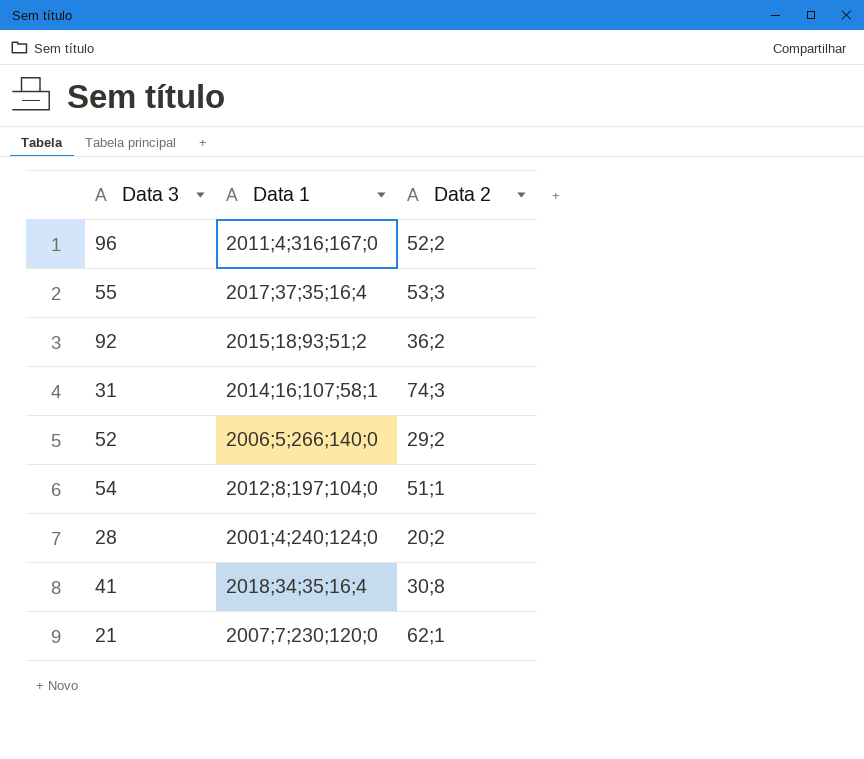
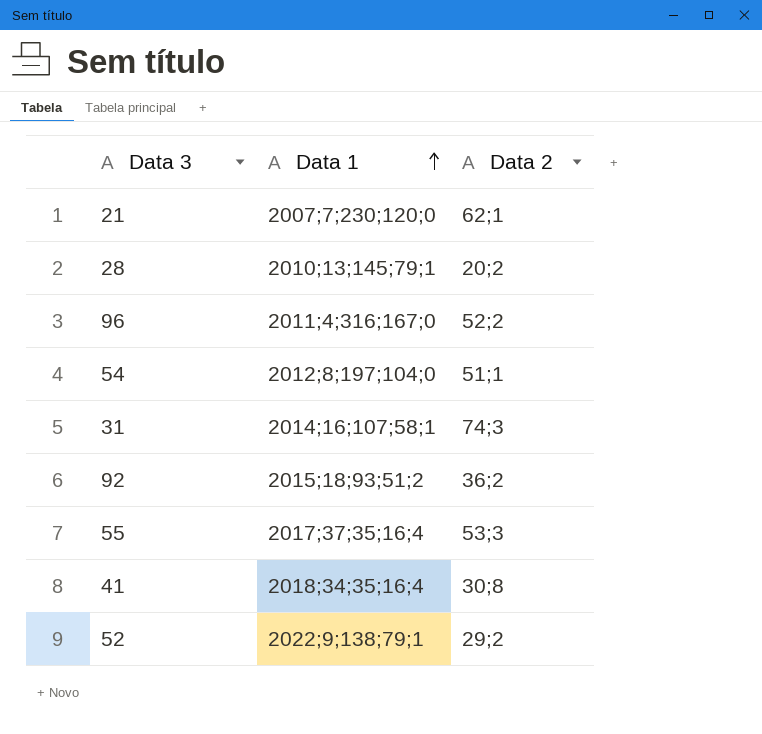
row order: none -> Data 1 ascending
28 | Data 1: 2001;4;240;124;0 -> 2010;13;145;79;1
52 | Data 1: 2006;5;266;140;0 -> 2022;9;138;79;1

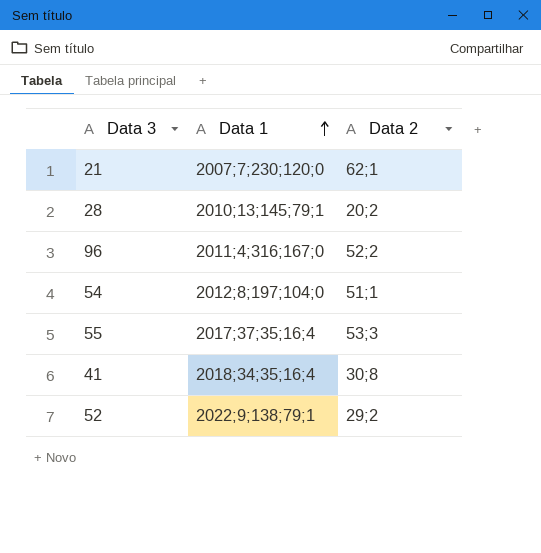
row 31: 2014;16;107;58;1 | 74;3 -> none
row 92: 2015;18;93;51;2 | 36;2 -> none

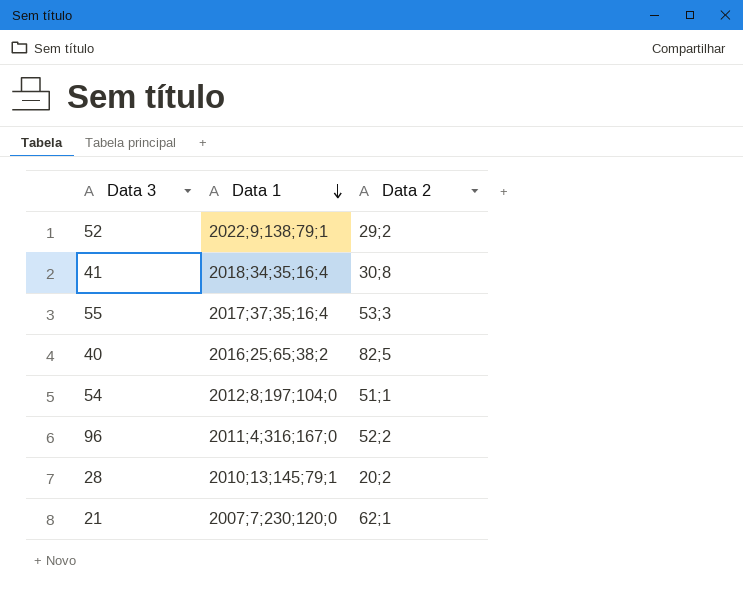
row order: Data 1 ascending -> Data 1 descending
row 40: none -> 2016;25;65;38;2 | 82;5

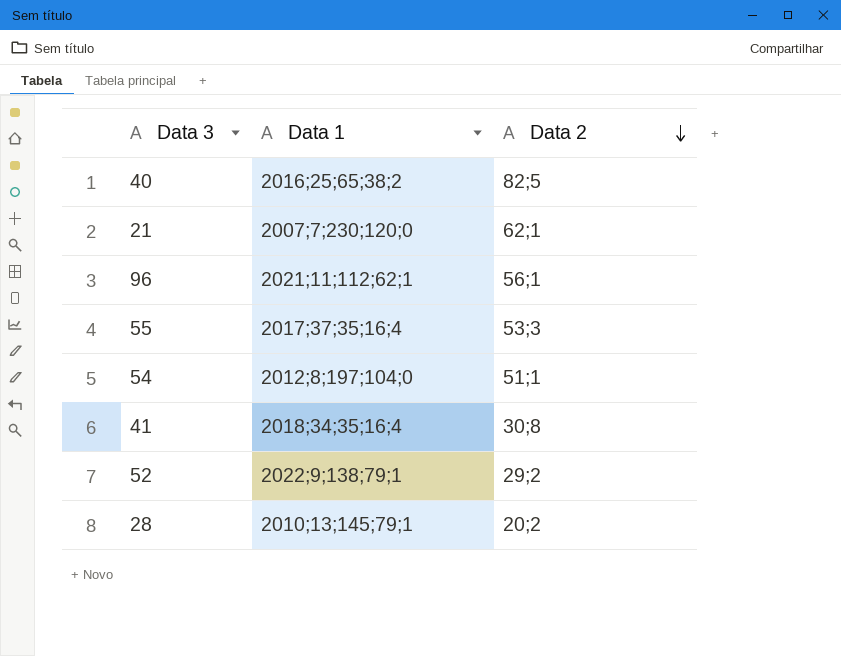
row order: Data 1 descending -> Data 2 descending
96 | Data 1: 2011;4;316;167;0 -> 2021;11;112;62;1
96 | Data 2: 52;2 -> 56;1

